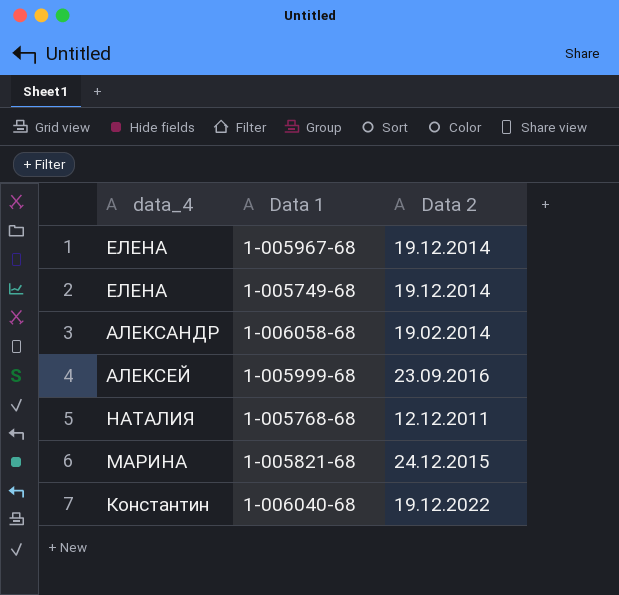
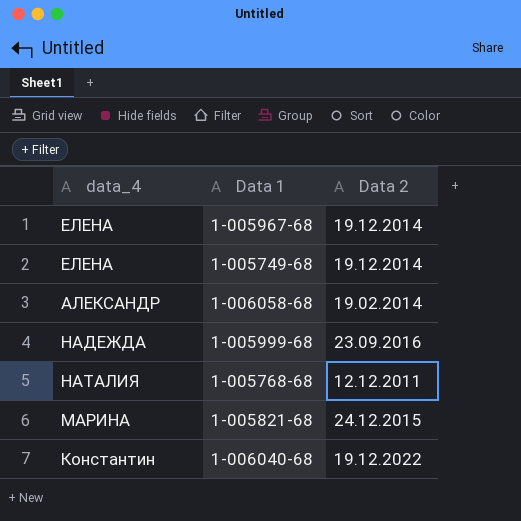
1-005999-68 | data_4: АЛЕКСЕЙ -> НАДЕЖДА

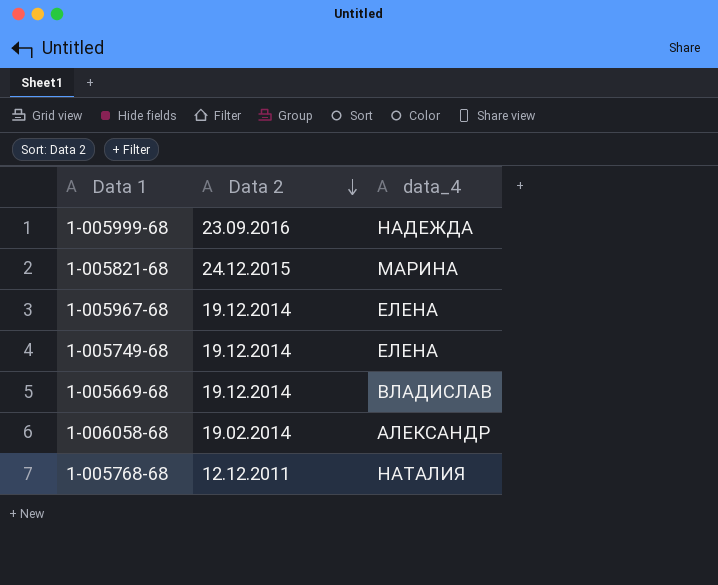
row order: none -> Data 2 descending
column data_4 | position: 1 -> 3
row 1-006040-68: Константин | 19.12.2022 -> none
row 1-005669-68: none -> 19.12.2014 | ВЛАДИСЛАВ

